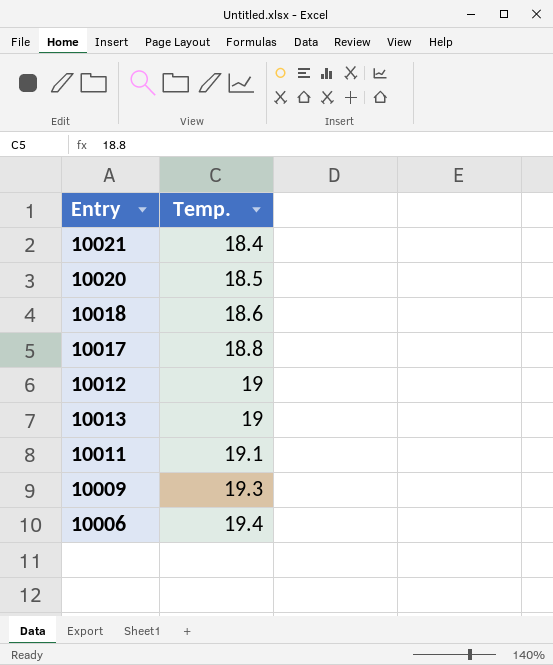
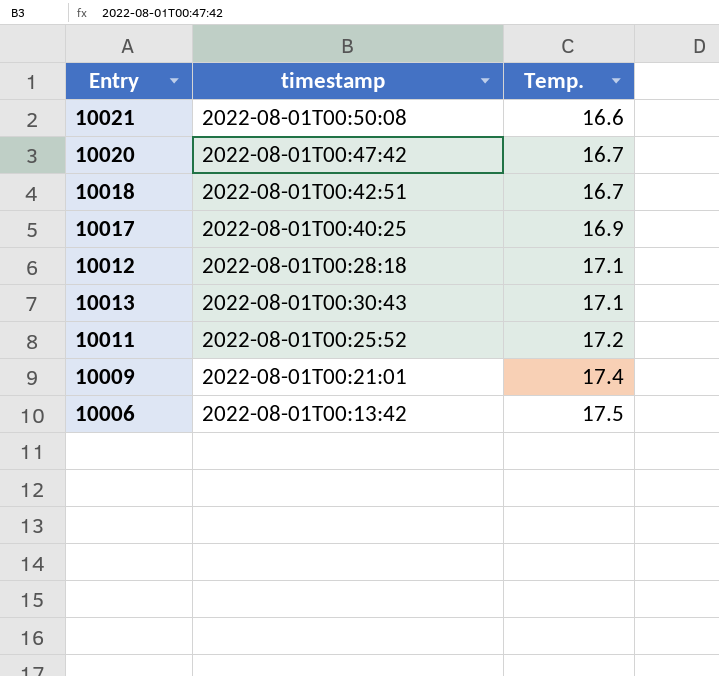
column timestamp | position: none -> 2
10021 | Temp.: 18.4 -> 16.6
10020 | Temp.: 18.5 -> 16.7
10018 | Temp.: 18.6 -> 16.7
10017 | Temp.: 18.8 -> 16.9
10012 | Temp.: 19 -> 17.1
10013 | Temp.: 19 -> 17.1
10011 | Temp.: 19.1 -> 17.2
10009 | Temp.: 19.3 -> 17.4
10006 | Temp.: 19.4 -> 17.5

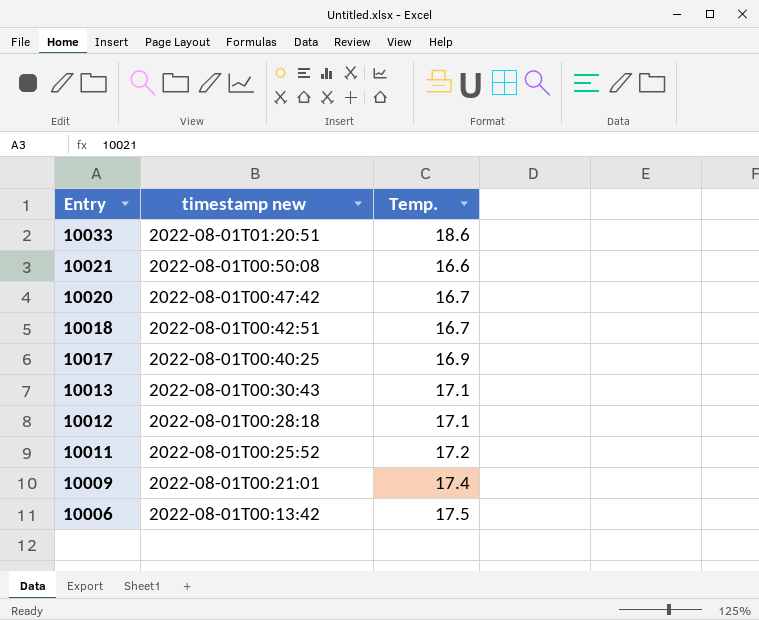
row order: Temp. ascending -> Entry descending
column name: timestamp -> timestamp new
row 10033: none -> 2022-08-01T01:20:51 | 18.6

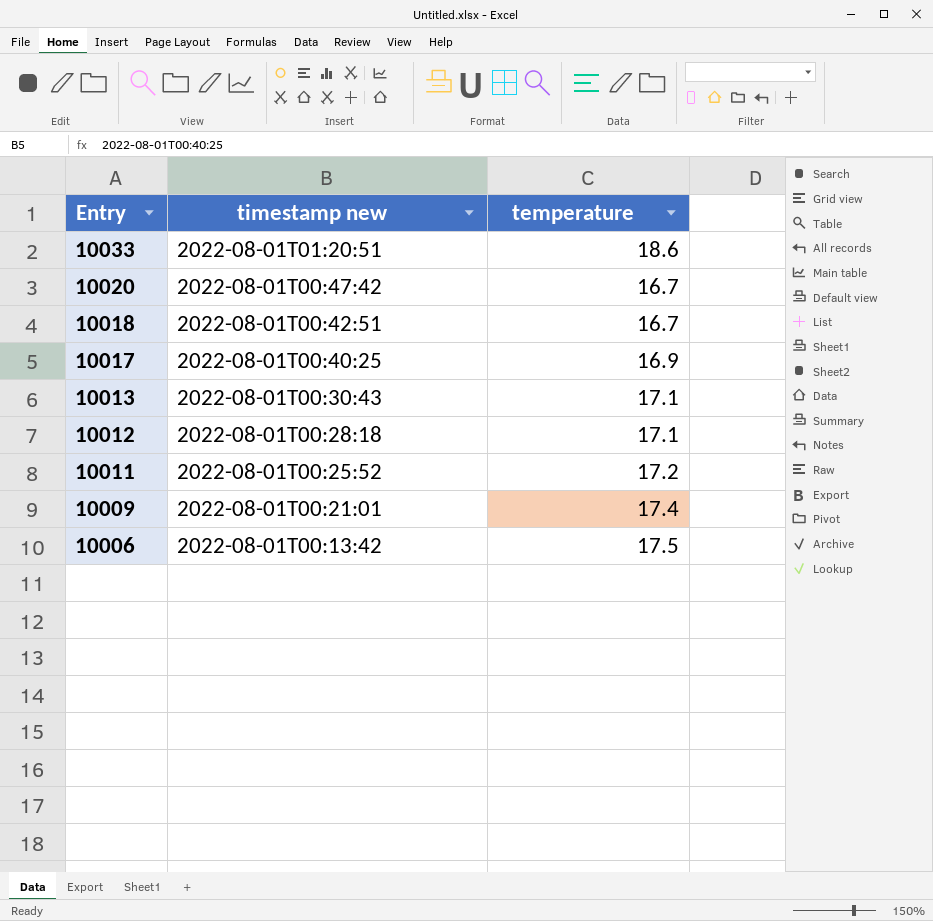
column name: Temp. -> temperature
row 10021: 2022-08-01T00:50:08 | 16.6 -> none

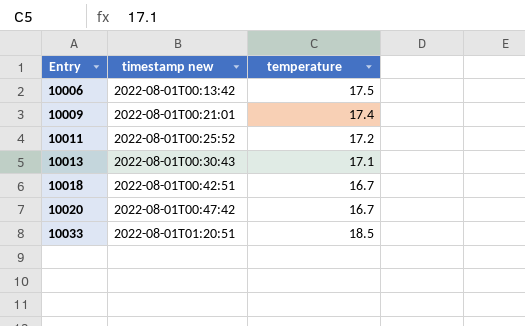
row order: Entry descending -> Entry ascending
row 10017: 2022-08-01T00:40:25 | 16.9 -> none
row 10012: 2022-08-01T00:28:18 | 17.1 -> none
10033 | temperature: 18.6 -> 18.5

